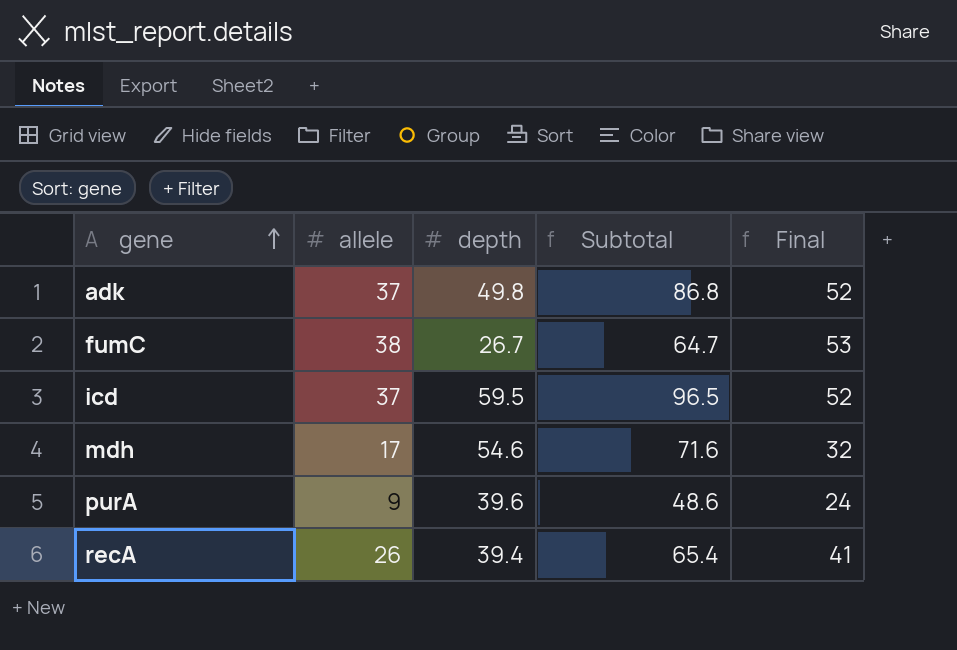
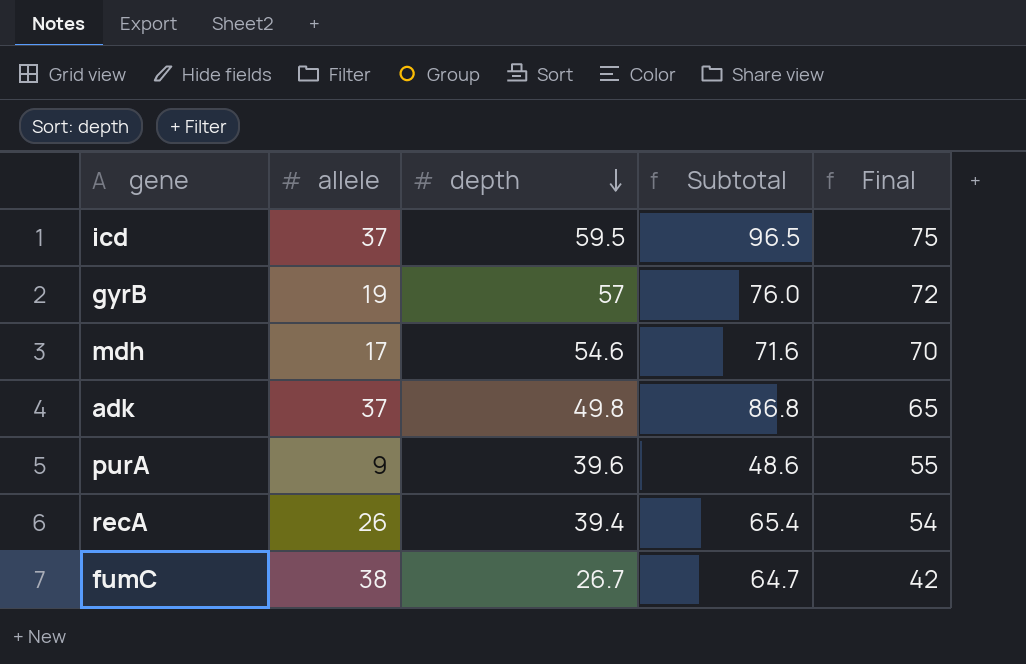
row order: gene ascending -> depth descending
column Final | formula: [allele] + 15 -> [depth] + 15
row gyrB: none -> 19 | 57 | 76.0 | 72

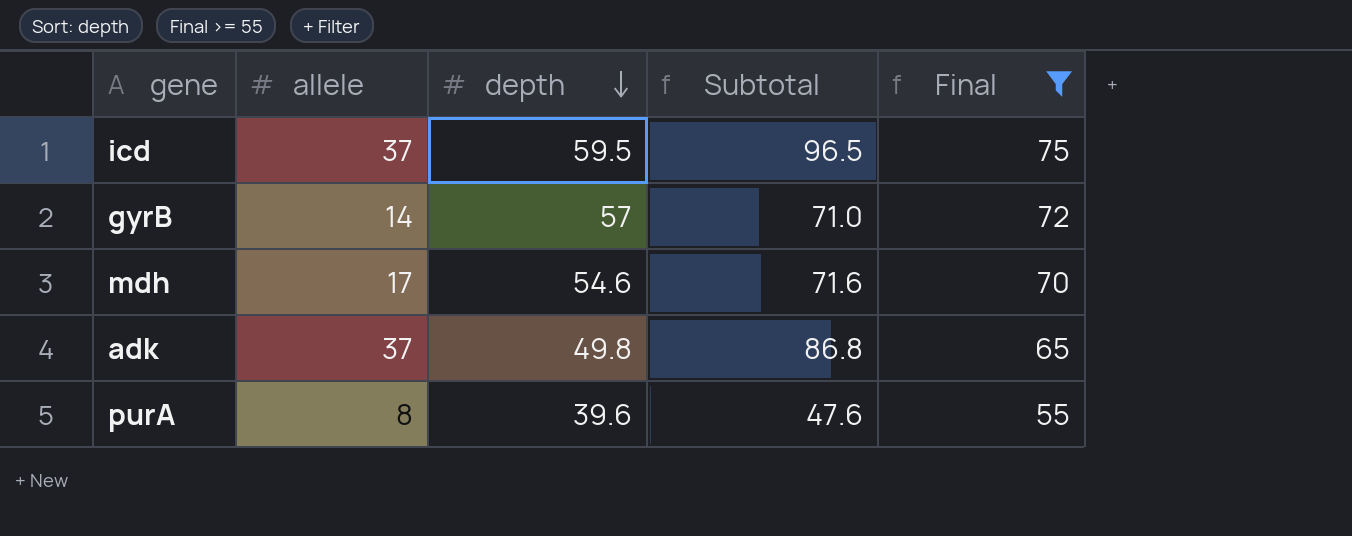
filter: none -> Final >= 55
gyrB | allele: 19 -> 14
gyrB | Subtotal: 76.0 -> 71.0
purA | allele: 9 -> 8
purA | Subtotal: 48.6 -> 47.6

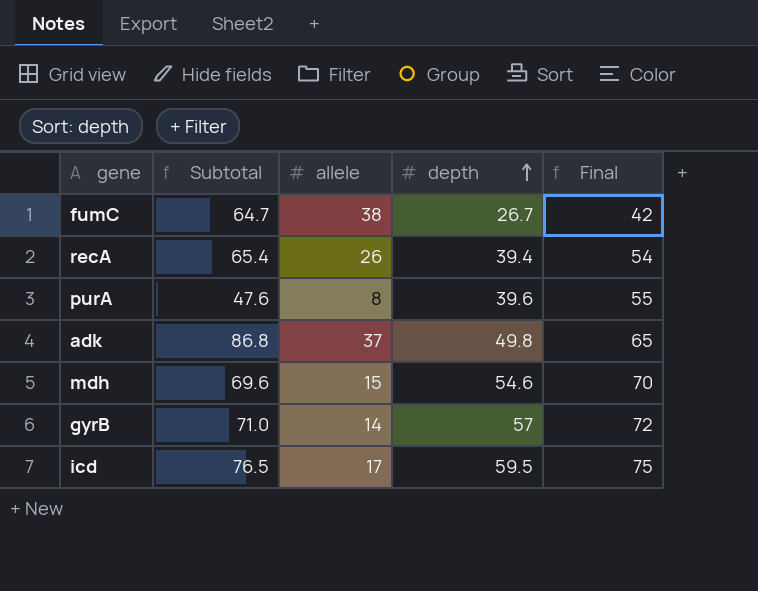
filter: Final >= 55 -> none
row order: depth descending -> depth ascending
column Subtotal | position: 4 -> 2
mdh | Subtotal: 71.6 -> 69.6
mdh | allele: 17 -> 15
icd | Subtotal: 96.5 -> 76.5
icd | allele: 37 -> 17

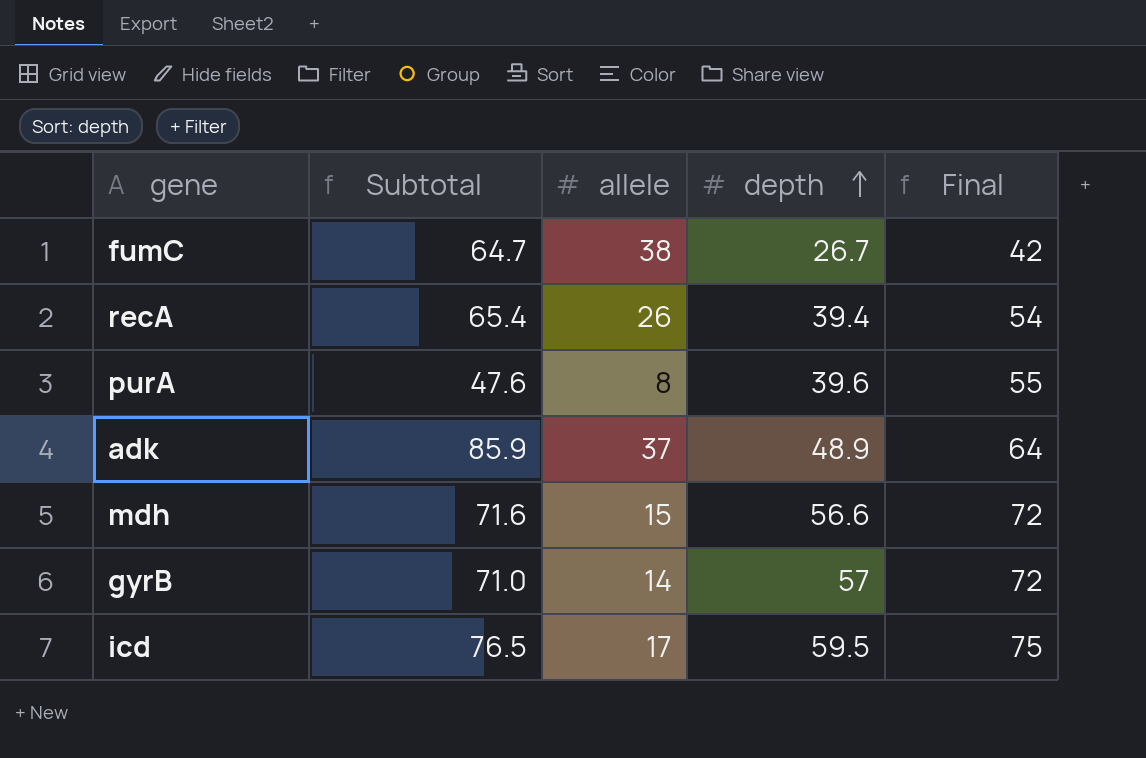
adk | Subtotal: 86.8 -> 85.9
adk | depth: 49.8 -> 48.9
adk | Final: 65 -> 64
mdh | Subtotal: 69.6 -> 71.6
mdh | depth: 54.6 -> 56.6
mdh | Final: 70 -> 72

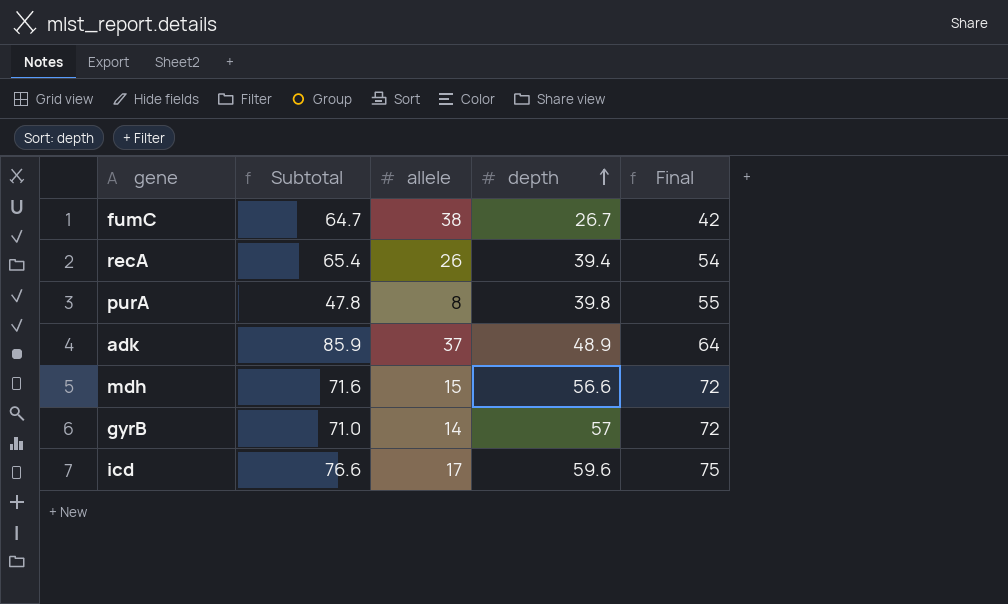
purA | Subtotal: 47.6 -> 47.8
purA | depth: 39.6 -> 39.8
icd | Subtotal: 76.5 -> 76.6
icd | depth: 59.5 -> 59.6

